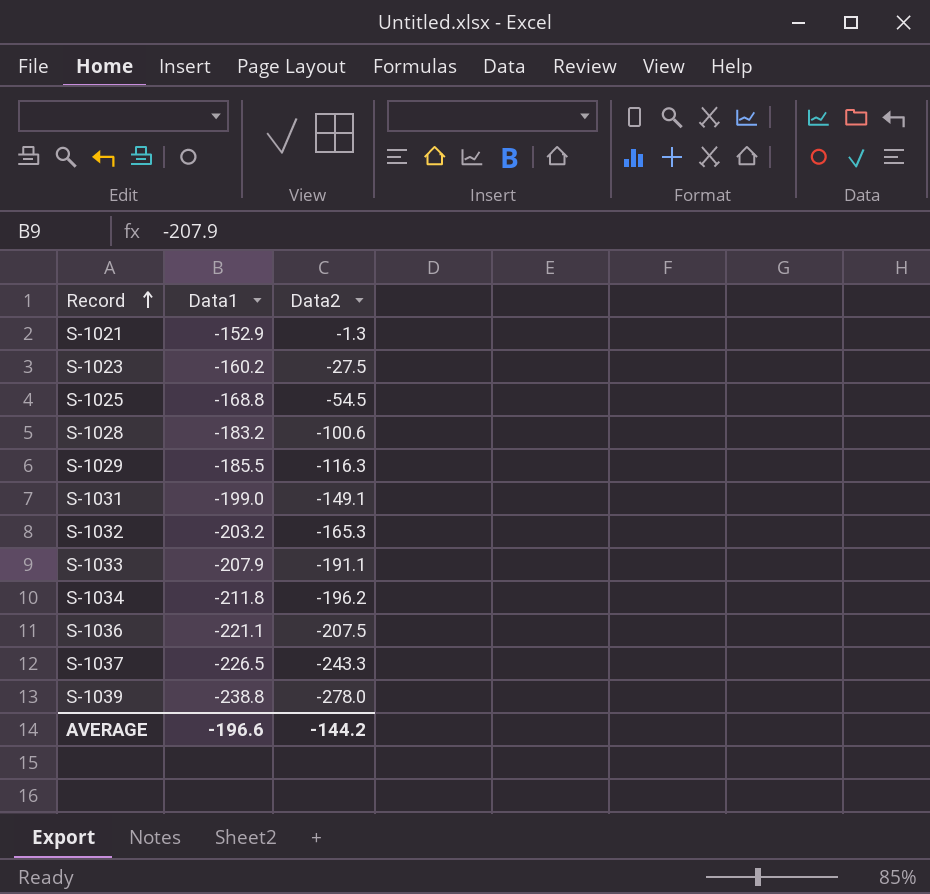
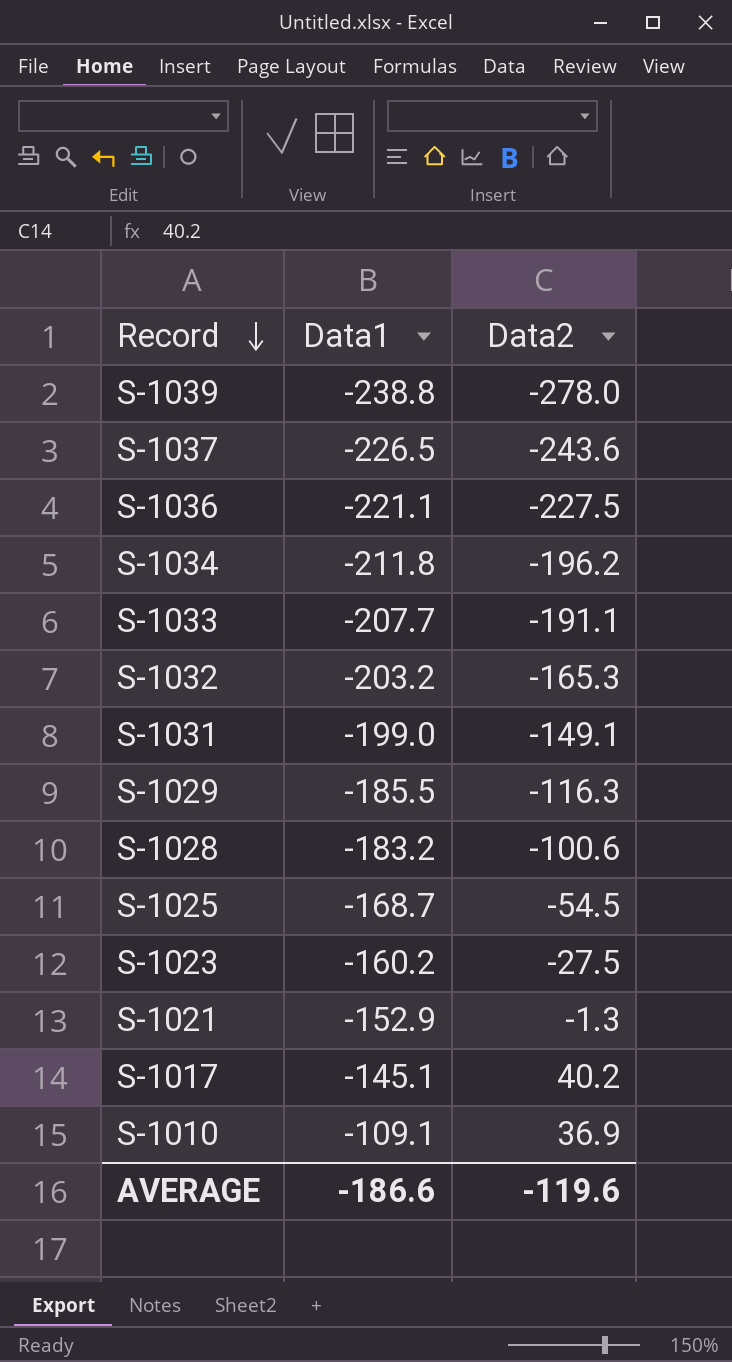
row order: Record ascending -> Record descending
S-1037 | Data2: -243.3 -> -243.6
S-1036 | Data2: -207.5 -> -227.5
S-1033 | Data1: -207.9 -> -207.7
S-1025 | Data1: -168.8 -> -168.7
row S-1017: none -> -145.1 | 40.2
row S-1010: none -> -109.1 | 36.9
AVERAGE | Data1: -196.6 -> -186.6
AVERAGE | Data2: -144.2 -> -119.6

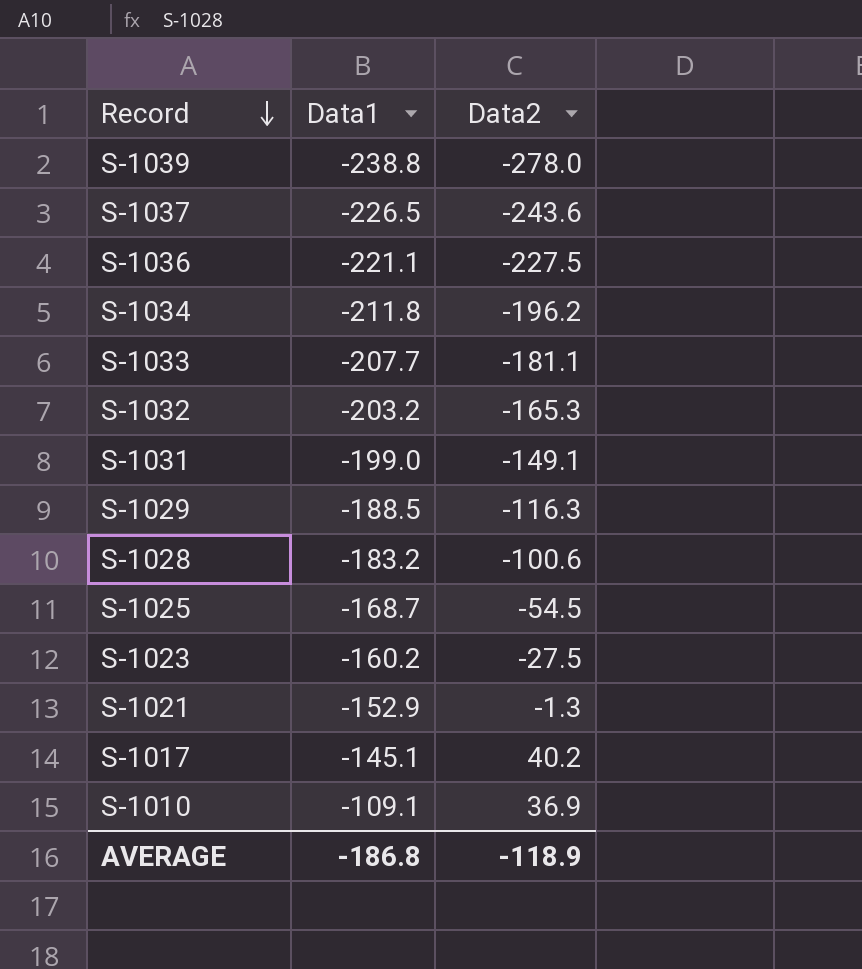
S-1033 | Data2: -191.1 -> -181.1
S-1029 | Data1: -185.5 -> -188.5
AVERAGE | Data1: -186.6 -> -186.8
AVERAGE | Data2: -119.6 -> -118.9

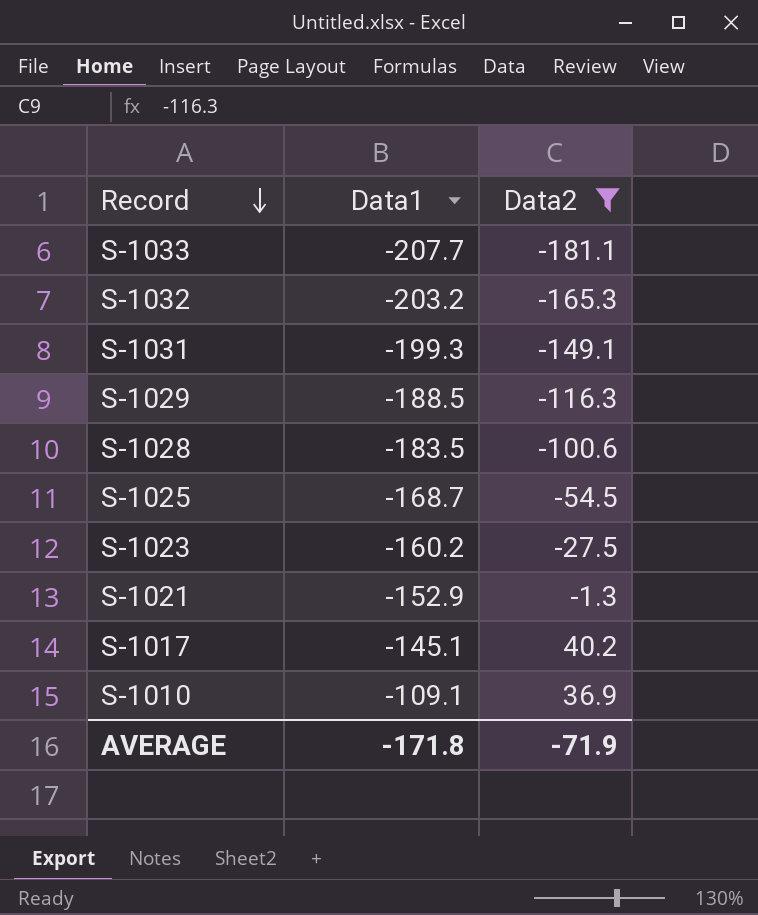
filter: none -> Data2 >= -181.1
S-1031 | Data1: -199.0 -> -199.3
S-1028 | Data1: -183.2 -> -183.5
AVERAGE | Data1: -186.8 -> -171.8
AVERAGE | Data2: -118.9 -> -71.9

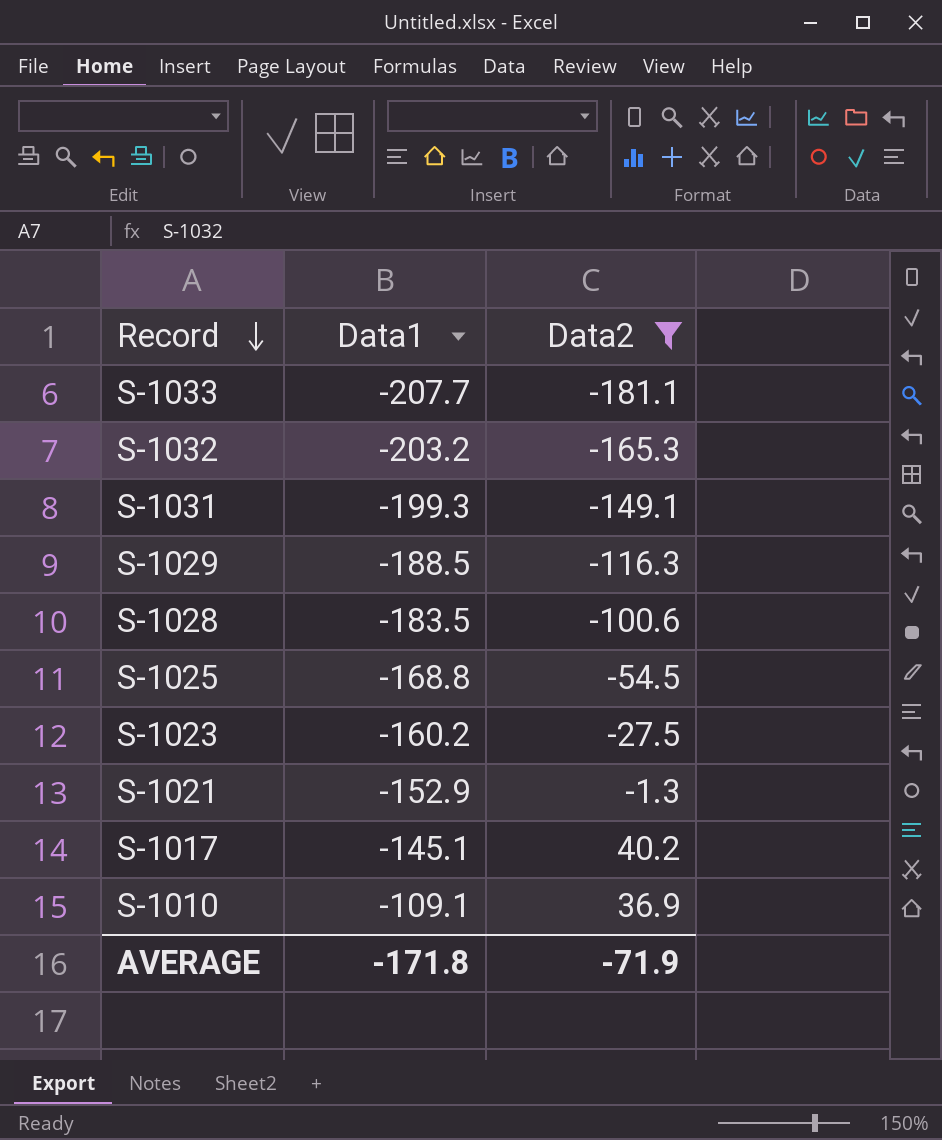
S-1025 | Data1: -168.7 -> -168.8

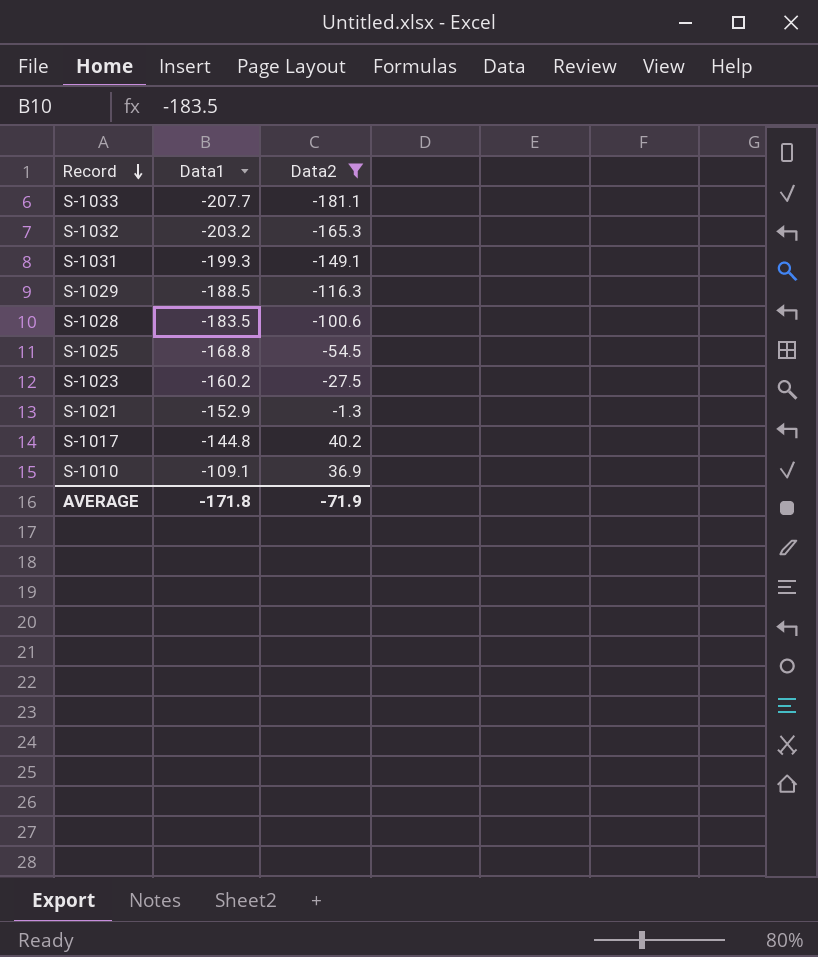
S-1017 | Data1: -145.1 -> -144.8

